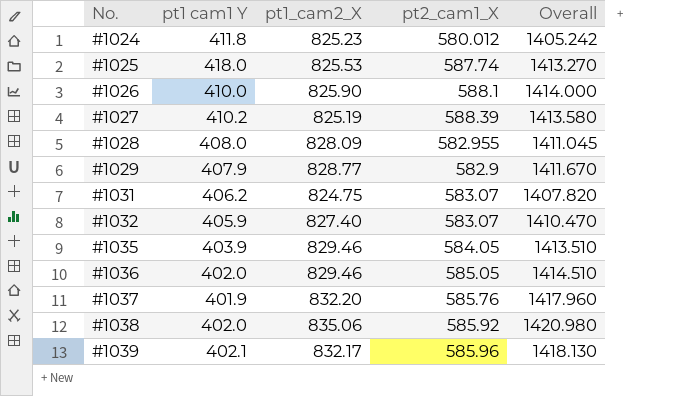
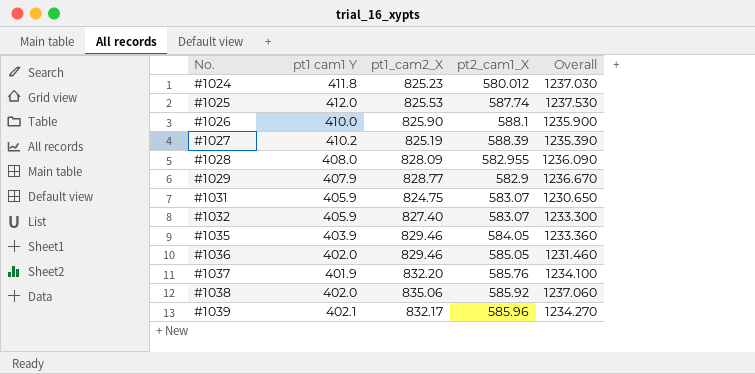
column Overall | formula: [pt1_cam2_X] + [pt2_cam1_X] -> [pt1 cam1 Y] + [pt1_cam2_X]
#1025 | pt1 cam1 Y: 418.0 -> 412.0
#1031 | pt1 cam1 Y: 406.2 -> 405.9

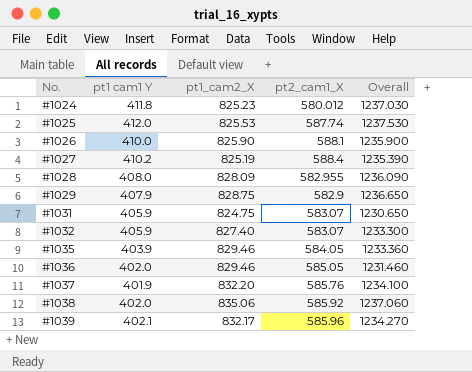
#1027 | pt2_cam1_X: 588.39 -> 588.4
#1029 | pt1_cam2_X: 828.77 -> 828.75
#1029 | Overall: 1236.670 -> 1236.650

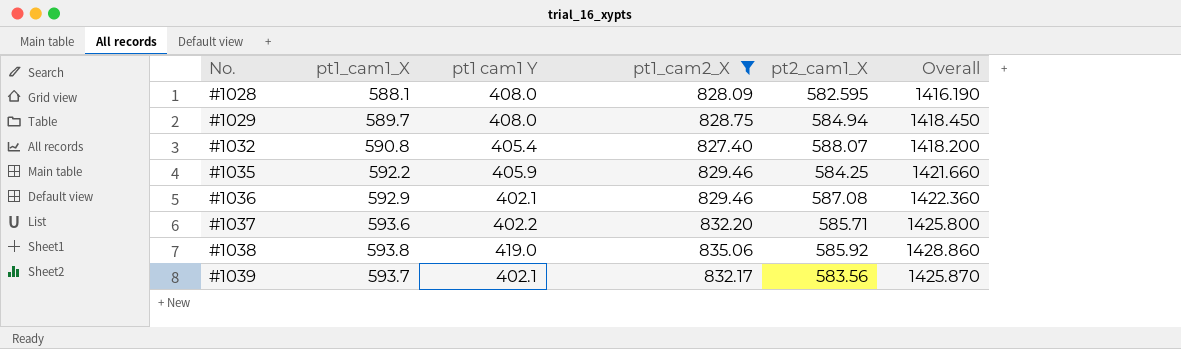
filter: none -> pt1_cam2_X >= 827.40
column pt1_cam1_X | position: none -> 2
column Overall | formula: [pt1 cam1 Y] + [pt1_cam2_X] -> [pt1_cam1_X] + [pt1_cam2_X]
#1028 | pt2_cam1_X: 582.955 -> 582.595
#1029 | pt1 cam1 Y: 407.9 -> 408.0
#1029 | pt2_cam1_X: 582.9 -> 584.94
#1032 | pt1 cam1 Y: 405.9 -> 405.4
#1032 | pt2_cam1_X: 583.07 -> 588.07
#1035 | pt1 cam1 Y: 403.9 -> 405.9
#1035 | pt2_cam1_X: 584.05 -> 584.25
#1036 | pt1 cam1 Y: 402.0 -> 402.1
#1036 | pt2_cam1_X: 585.05 -> 587.08
#1037 | pt1 cam1 Y: 401.9 -> 402.2
#1037 | pt2_cam1_X: 585.76 -> 585.71
#1038 | pt1 cam1 Y: 402.0 -> 419.0
#1039 | pt2_cam1_X: 585.96 -> 583.56

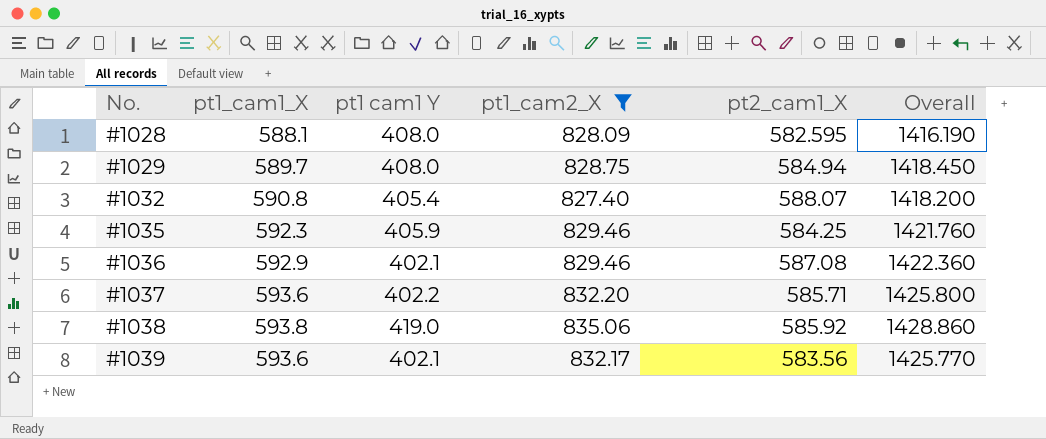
#1035 | pt1_cam1_X: 592.2 -> 592.3
#1035 | Overall: 1421.660 -> 1421.760
#1039 | pt1_cam1_X: 593.7 -> 593.6
#1039 | Overall: 1425.870 -> 1425.770

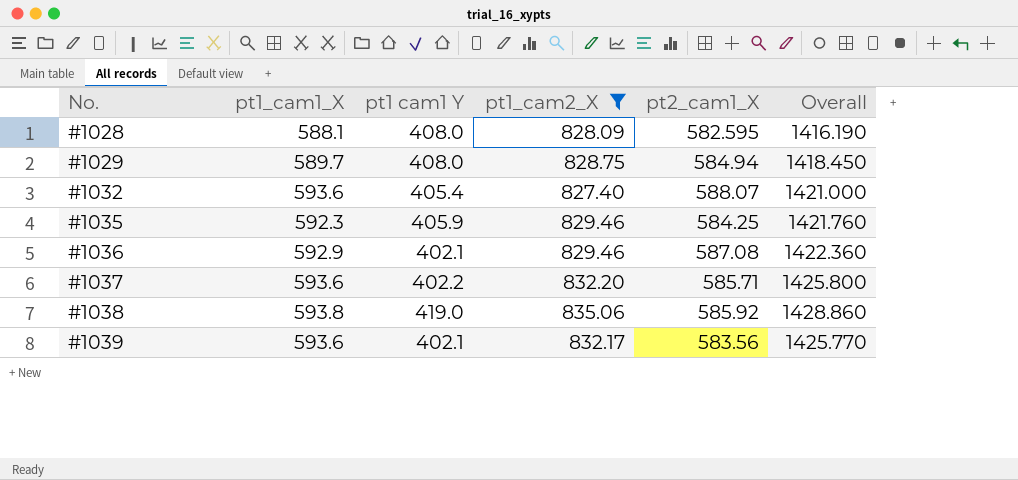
#1032 | pt1_cam1_X: 590.8 -> 593.6
#1032 | Overall: 1418.200 -> 1421.000

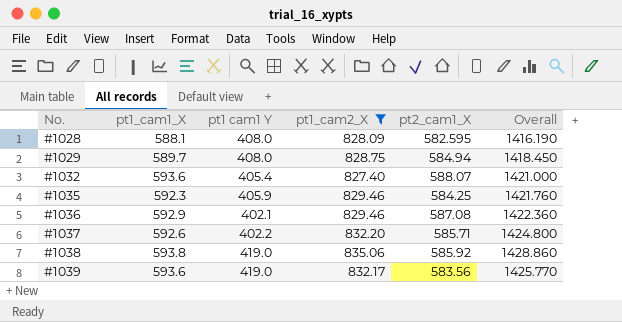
#1037 | pt1_cam1_X: 593.6 -> 592.6
#1037 | Overall: 1425.800 -> 1424.800
#1039 | pt1 cam1 Y: 402.1 -> 419.0

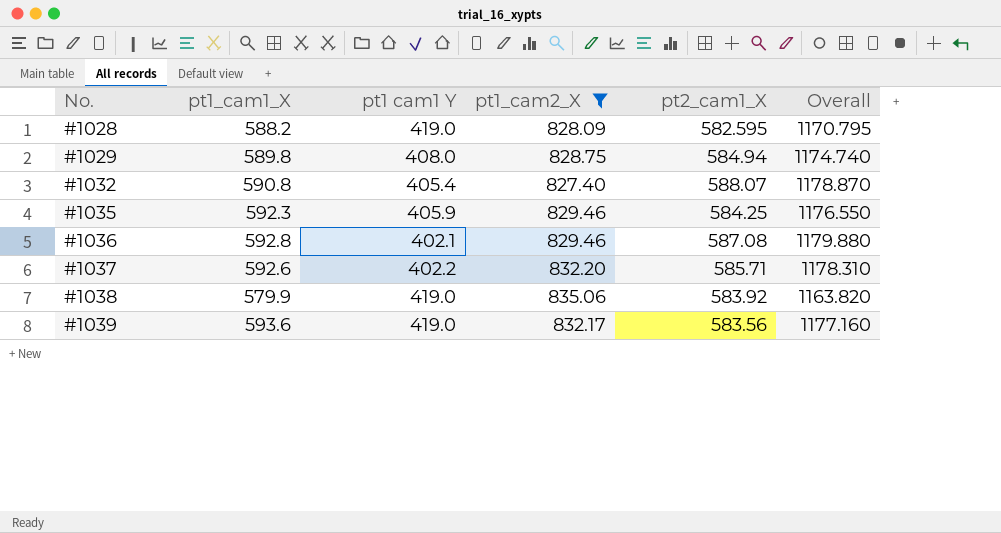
column Overall | formula: [pt1_cam1_X] + [pt1_cam2_X] -> [pt1_cam1_X] + [pt2_cam1_X]
#1028 | pt1_cam1_X: 588.1 -> 588.2
#1028 | pt1 cam1 Y: 408.0 -> 419.0
#1029 | pt1_cam1_X: 589.7 -> 589.8
#1032 | pt1_cam1_X: 593.6 -> 590.8
#1036 | pt1_cam1_X: 592.9 -> 592.8
#1038 | pt1_cam1_X: 593.8 -> 579.9
#1038 | pt2_cam1_X: 585.92 -> 583.92

